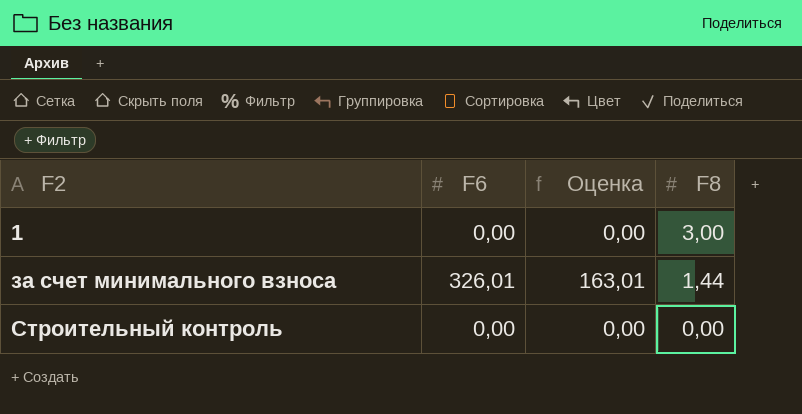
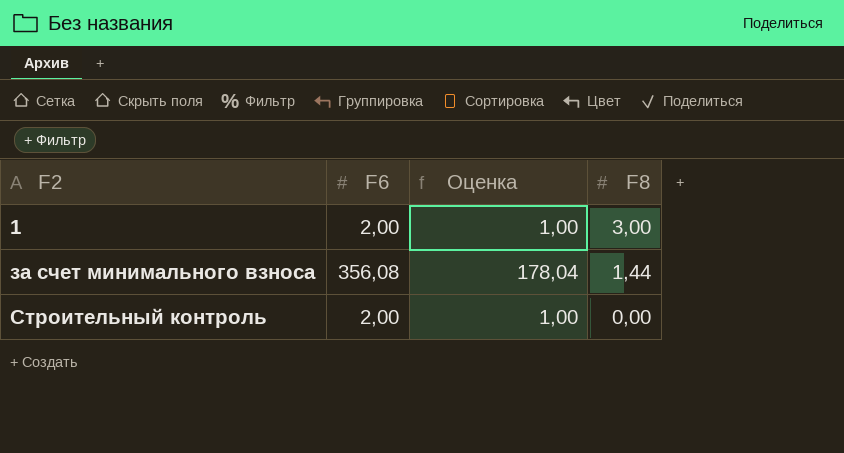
1 | F6: 0,00 -> 2,00
1 | Оценка: 0,00 -> 1,00
за счет минимального взноса | F6: 326,01 -> 356,08
за счет минимального взноса | Оценка: 163,01 -> 178,04
Строительный контроль | F6: 0,00 -> 2,00
Строительный контроль | Оценка: 0,00 -> 1,00

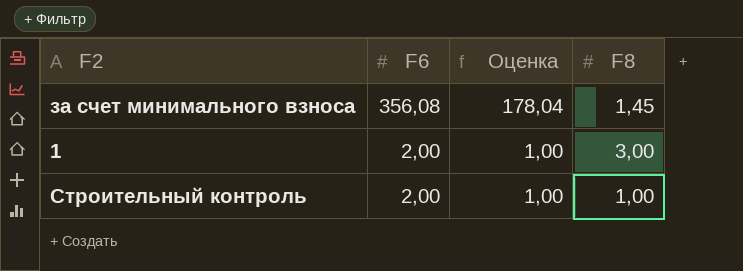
row order: F2 ascending -> F6 descending
за счет минимального взноса | F8: 1,44 -> 1,45
Строительный контроль | F8: 0,00 -> 1,00

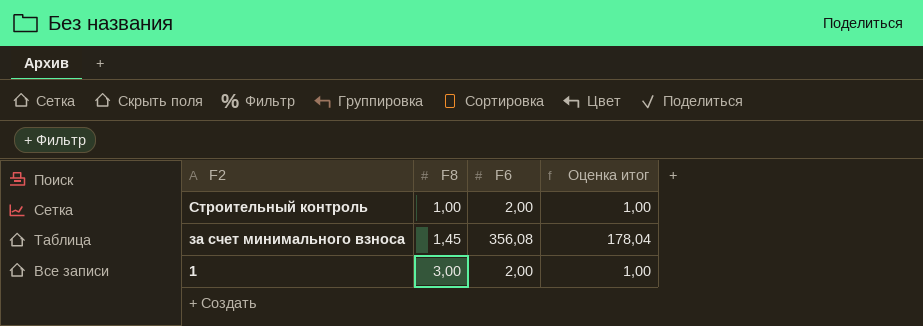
row order: F6 descending -> F2 descending
column F8 | position: 4 -> 2
column name: Оценка -> Оценка итог

